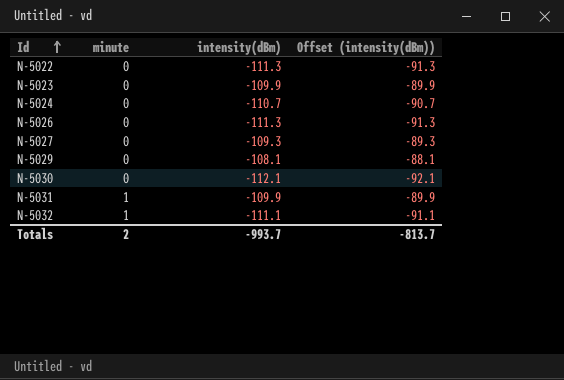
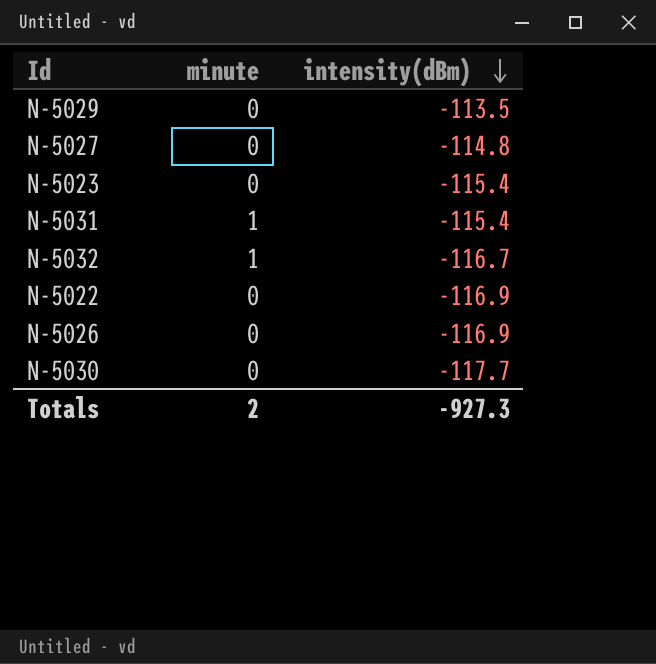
row order: Id ascending -> intensity(dBm) descending
column Offset (intensity(dBm)) | formula: [intensity(dBm)] + 20 -> none
row N-5024: 0 | -110.7 | -90.7 -> none
N-5029 | intensity(dBm): -108.1 -> -113.5
N-5027 | intensity(dBm): -109.3 -> -114.8
N-5023 | intensity(dBm): -109.9 -> -115.4
N-5031 | intensity(dBm): -109.9 -> -115.4
N-5032 | intensity(dBm): -111.1 -> -116.7
N-5022 | intensity(dBm): -111.3 -> -116.9
N-5026 | intensity(dBm): -111.3 -> -116.9
N-5030 | intensity(dBm): -112.1 -> -117.7
Totals | intensity(dBm): -993.7 -> -927.3

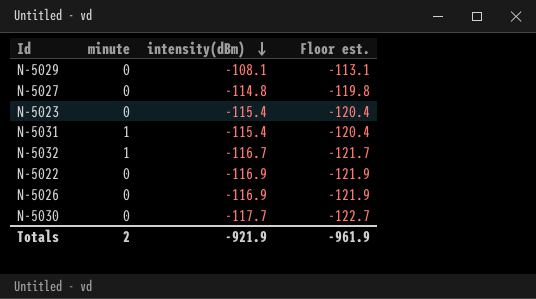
column Floor est. | formula: none -> [intensity(dBm)] - 5
N-5029 | intensity(dBm): -113.5 -> -108.1
Totals | intensity(dBm): -927.3 -> -921.9

